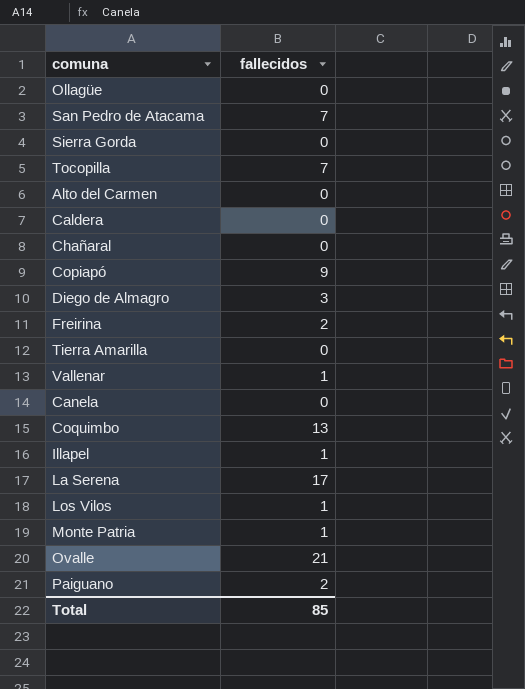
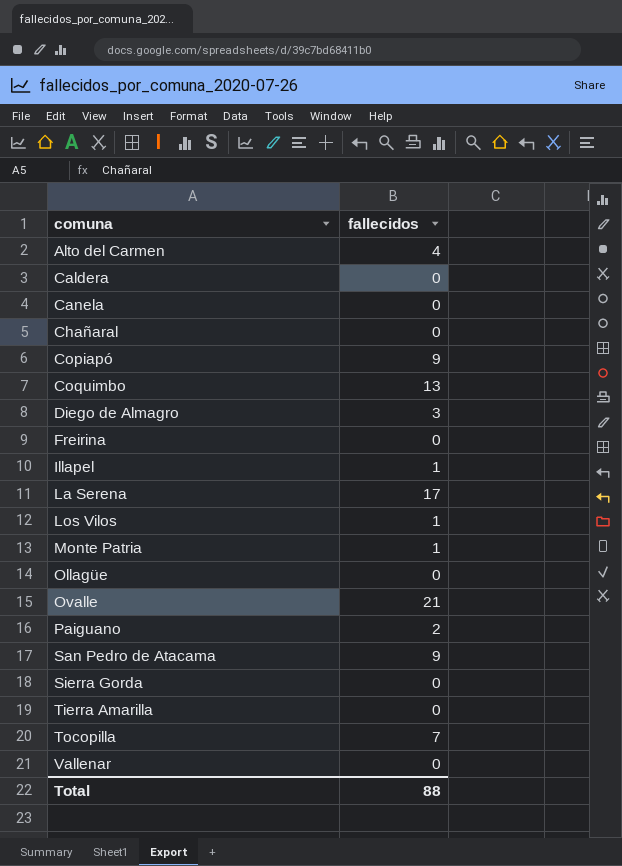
row order: none -> comuna ascending
Alto del Carmen | fallecidos: 0 -> 4
Freirina | fallecidos: 2 -> 0
San Pedro de Atacama | fallecidos: 7 -> 9
Vallenar | fallecidos: 1 -> 0
Total | fallecidos: 85 -> 88

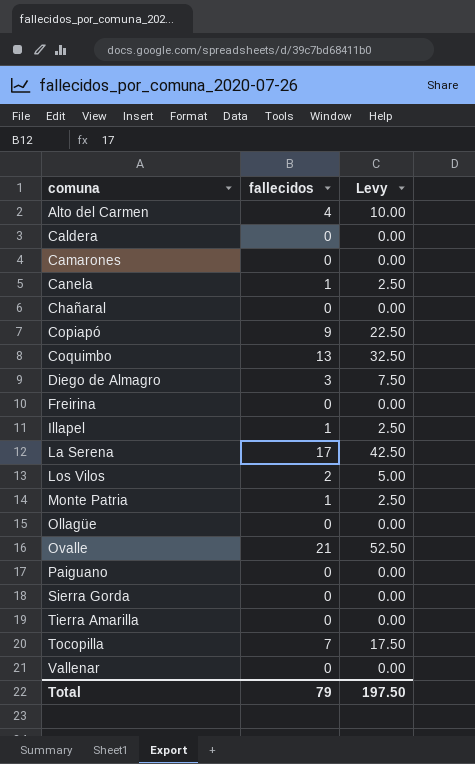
column Levy | formula: none -> [fallecidos] * 2.5
row San Pedro de Atacama: 9 -> none
row Camarones: none -> 0 | 0.00
Canela | fallecidos: 0 -> 1
Los Vilos | fallecidos: 1 -> 2
Paiguano | fallecidos: 2 -> 0
Total | fallecidos: 88 -> 79

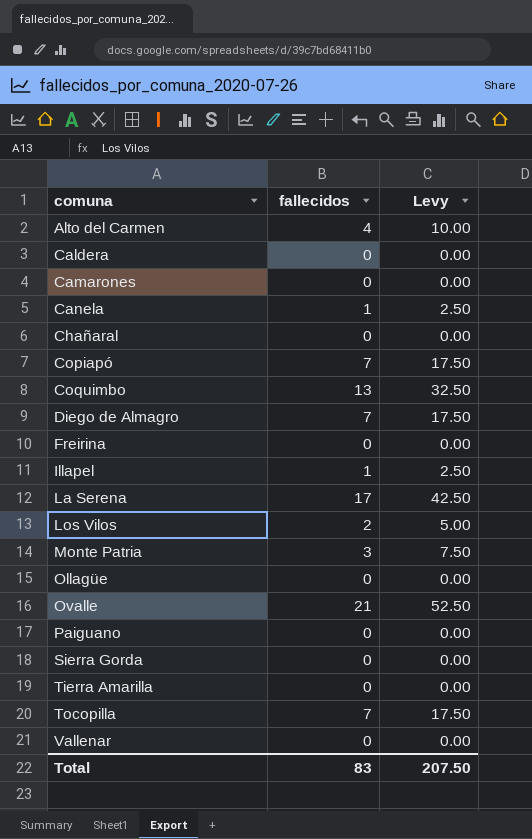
Copiapó | fallecidos: 9 -> 7
Copiapó | Levy: 22.50 -> 17.50
Diego de Almagro | fallecidos: 3 -> 7
Diego de Almagro | Levy: 7.50 -> 17.50
Monte Patria | fallecidos: 1 -> 3
Monte Patria | Levy: 2.50 -> 7.50
Total | fallecidos: 79 -> 83
Total | Levy: 197.50 -> 207.50

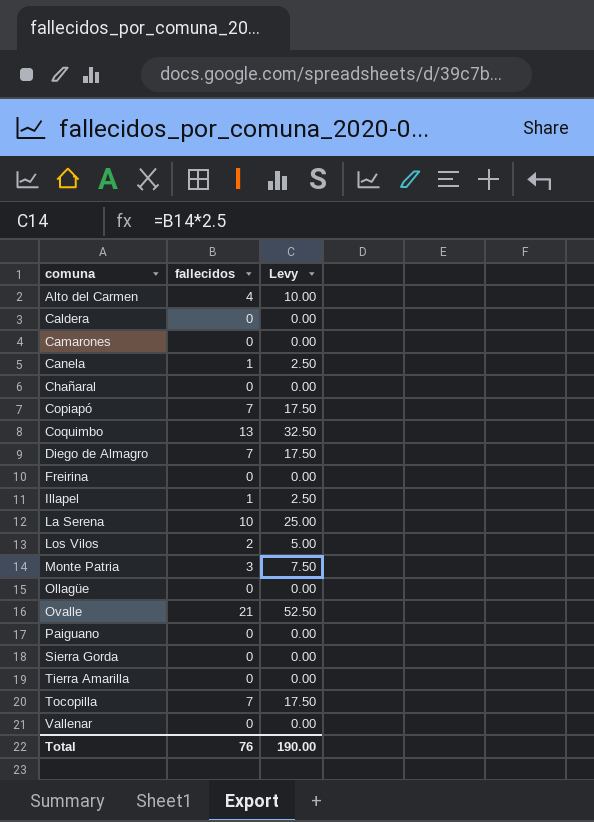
La Serena | fallecidos: 17 -> 10
La Serena | Levy: 42.50 -> 25.00
Total | fallecidos: 83 -> 76
Total | Levy: 207.50 -> 190.00

